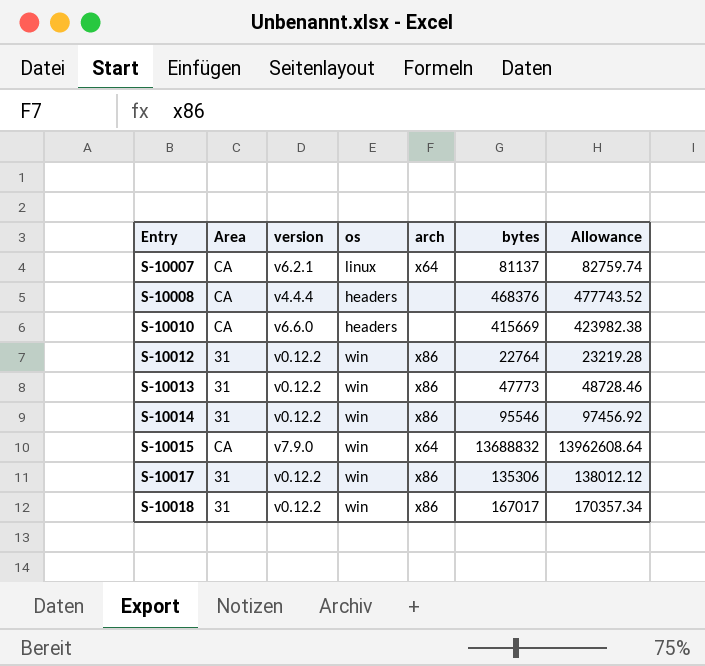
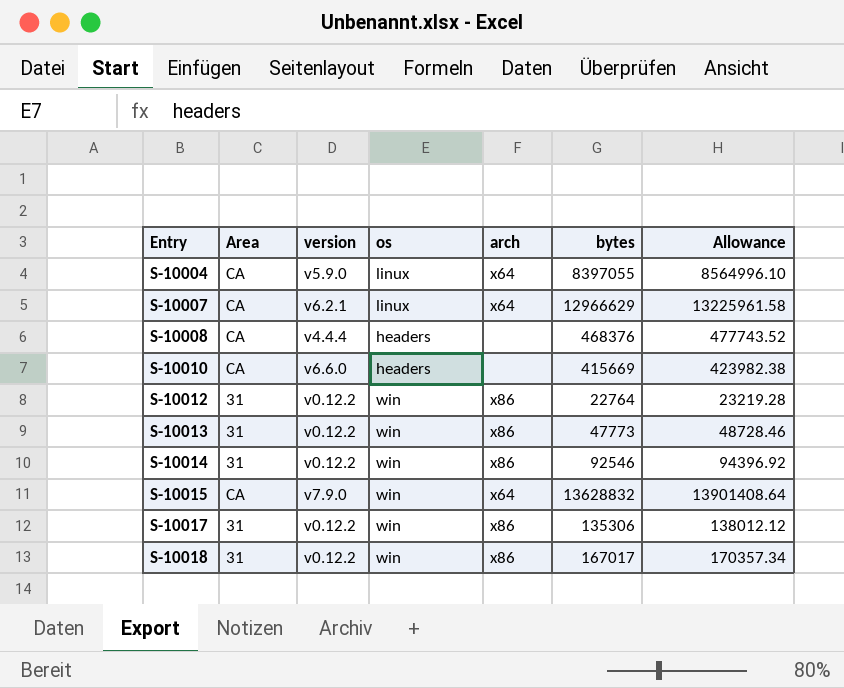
row S-10004: none -> CA | v5.9.0 | linux | x64 | 8397055 | 8564996.10
S-10007 | bytes: 81137 -> 12966629
S-10007 | Allowance: 82759.74 -> 13225961.58
S-10014 | bytes: 95546 -> 92546
S-10014 | Allowance: 97456.92 -> 94396.92
S-10015 | bytes: 13688832 -> 13628832
S-10015 | Allowance: 13962608.64 -> 13901408.64

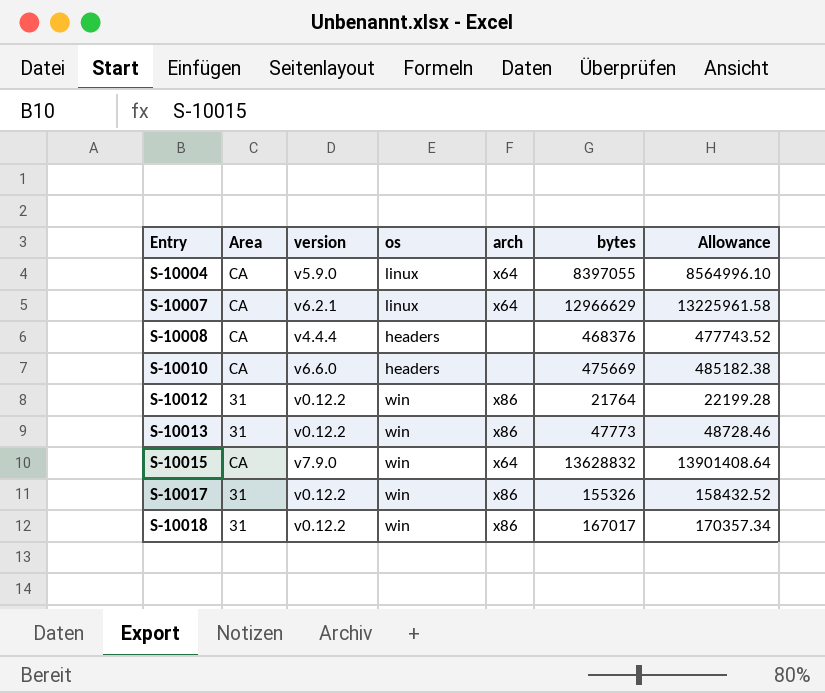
row S-10014: 31 | v0.12.2 | win | x86 | 92546 | 94396.92 -> none
S-10010 | bytes: 415669 -> 475669
S-10010 | Allowance: 423982.38 -> 485182.38
S-10012 | bytes: 22764 -> 21764
S-10012 | Allowance: 23219.28 -> 22199.28
S-10017 | bytes: 135306 -> 155326
S-10017 | Allowance: 138012.12 -> 158432.52

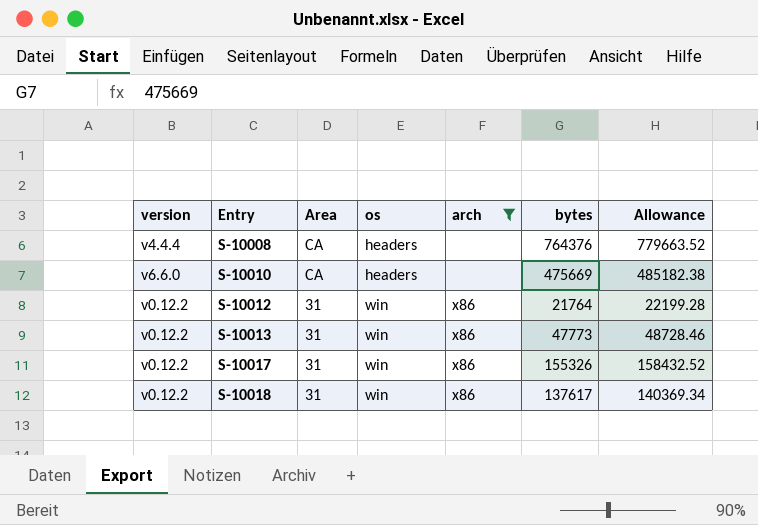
filter: none -> arch != x64
column version | position: 3 -> 1
S-10008 | bytes: 468376 -> 764376
S-10008 | Allowance: 477743.52 -> 779663.52
S-10018 | bytes: 167017 -> 137617
S-10018 | Allowance: 170357.34 -> 140369.34

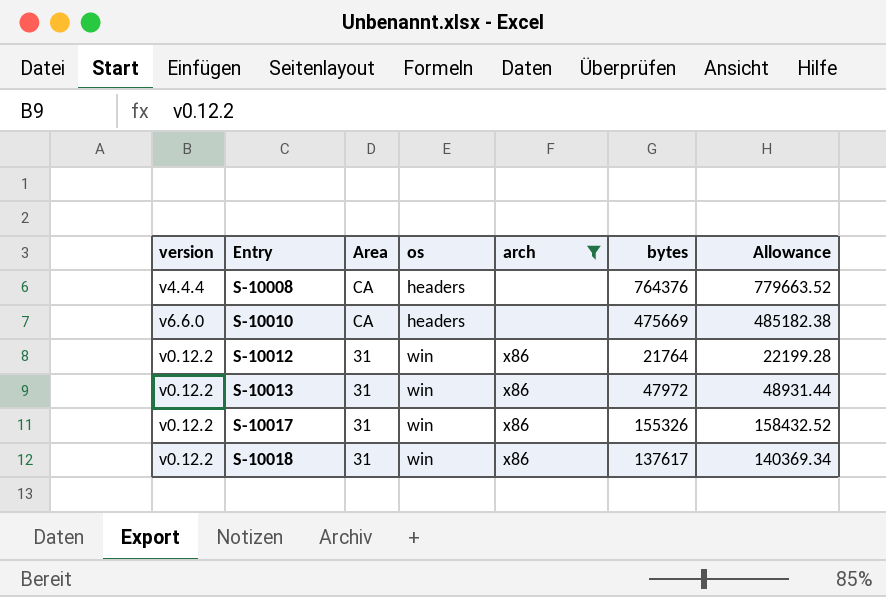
S-10013 | bytes: 47773 -> 47972
S-10013 | Allowance: 48728.46 -> 48931.44

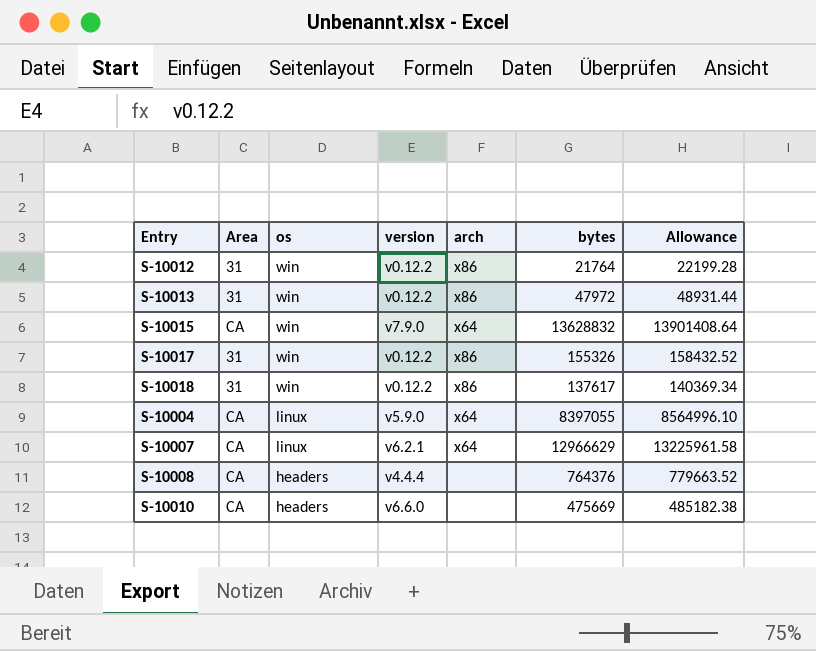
filter: arch != x64 -> none
row order: Entry ascending -> os descending
column version | position: 1 -> 4

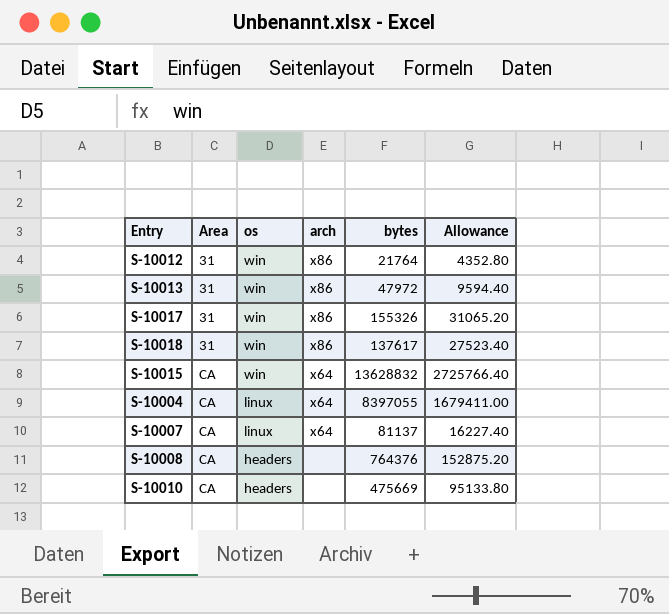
row order: os descending -> Area ascending
column version | position: 4 -> none
column Allowance | formula: [bytes] * 1.02 -> [bytes] * 0.2
S-10007 | bytes: 12966629 -> 81137

